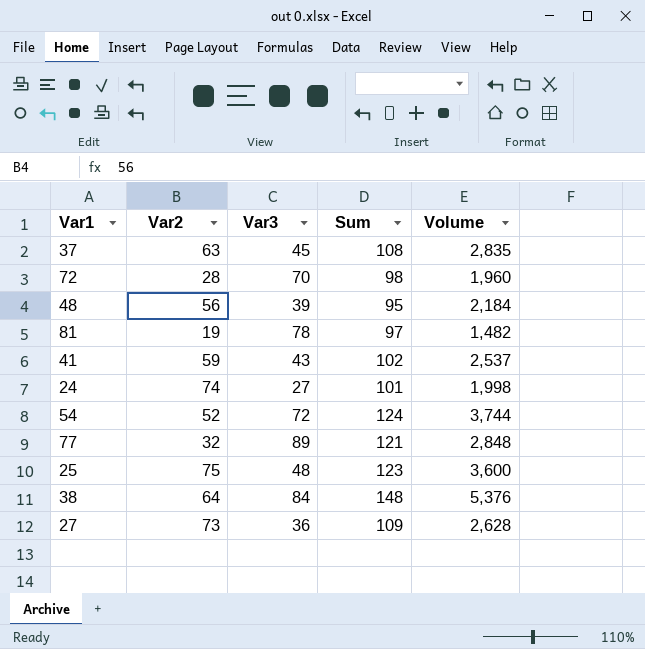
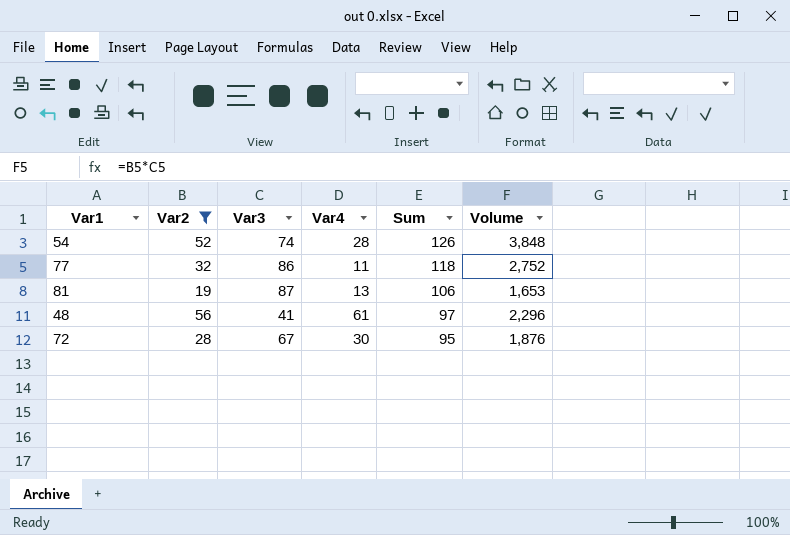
filter: none -> Var2 <= 56
row order: none -> Sum descending
column Var4 | position: none -> 4
54 | Var3: 72 -> 74
54 | Sum: 124 -> 126
54 | Volume: 3,744 -> 3,848
77 | Var3: 89 -> 86
77 | Sum: 121 -> 118
77 | Volume: 2,848 -> 2,752
81 | Var3: 78 -> 87
81 | Sum: 97 -> 106
81 | Volume: 1,482 -> 1,653
48 | Var3: 39 -> 41
48 | Sum: 95 -> 97
48 | Volume: 2,184 -> 2,296
72 | Var3: 70 -> 67
72 | Sum: 98 -> 95
72 | Volume: 1,960 -> 1,876

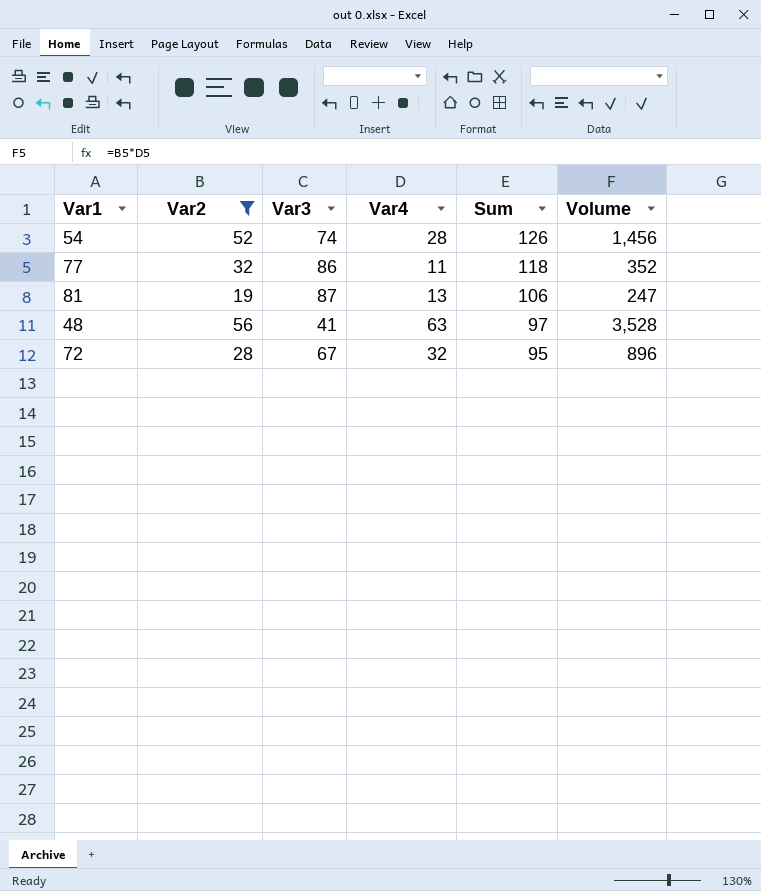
column Volume | formula: [Var2] * [Var3] -> [Var2] * [Var4]
48 | Var4: 61 -> 63
72 | Var4: 30 -> 32

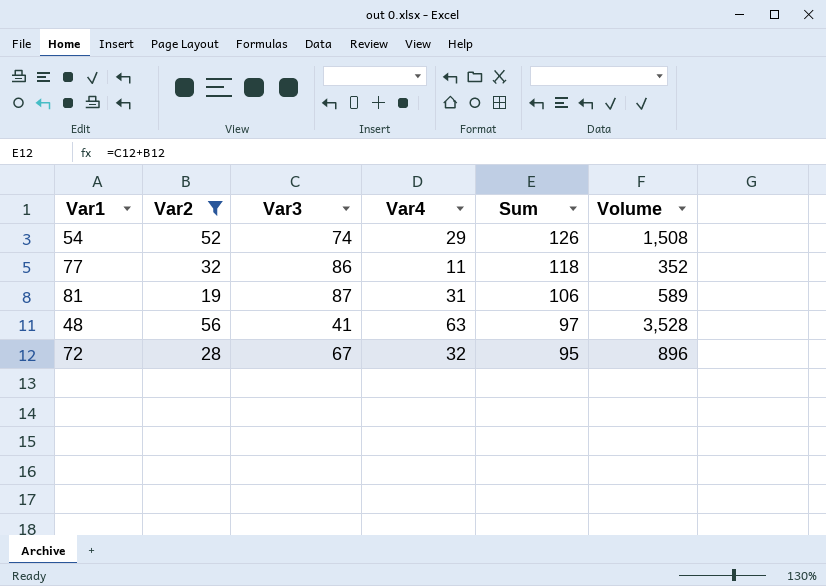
54 | Var4: 28 -> 29
54 | Volume: 1,456 -> 1,508
81 | Var4: 13 -> 31
81 | Volume: 247 -> 589

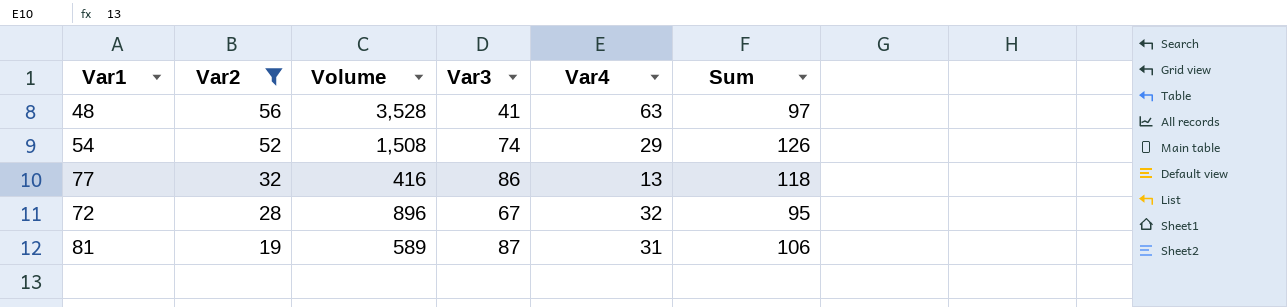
row order: Sum descending -> Var2 descending
column Volume | position: 6 -> 3
77 | Volume: 352 -> 416
77 | Var4: 11 -> 13

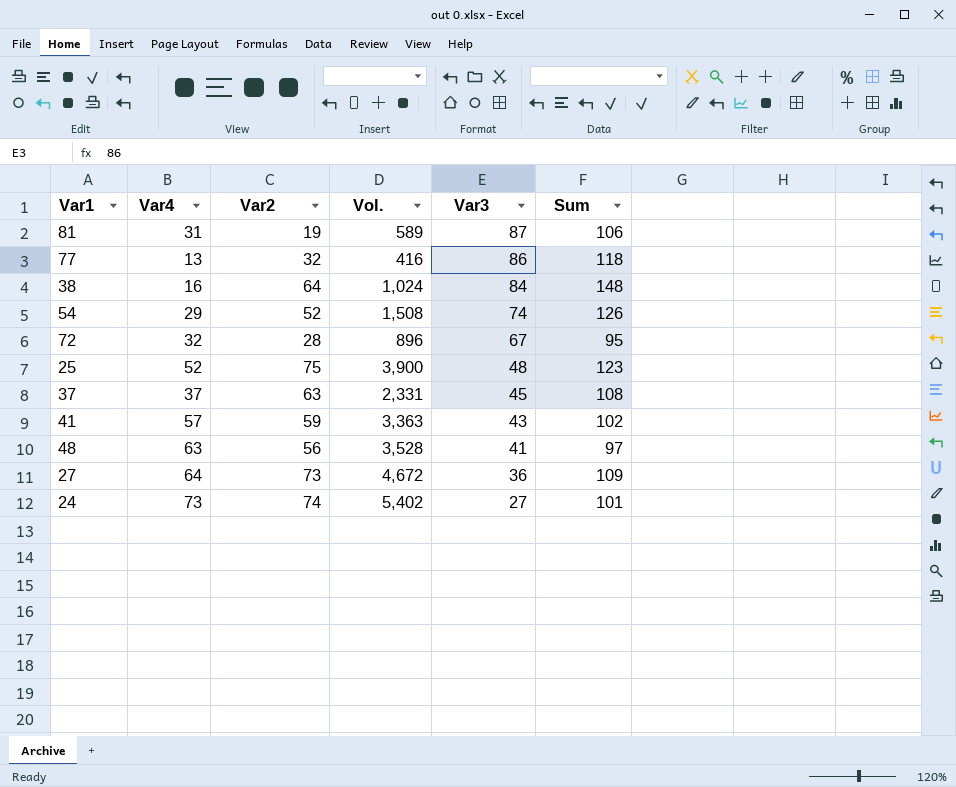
filter: Var2 <= 56 -> none
row order: Var2 descending -> Var3 descending
column Var4 | position: 5 -> 2
column name: Volume -> Vol.

